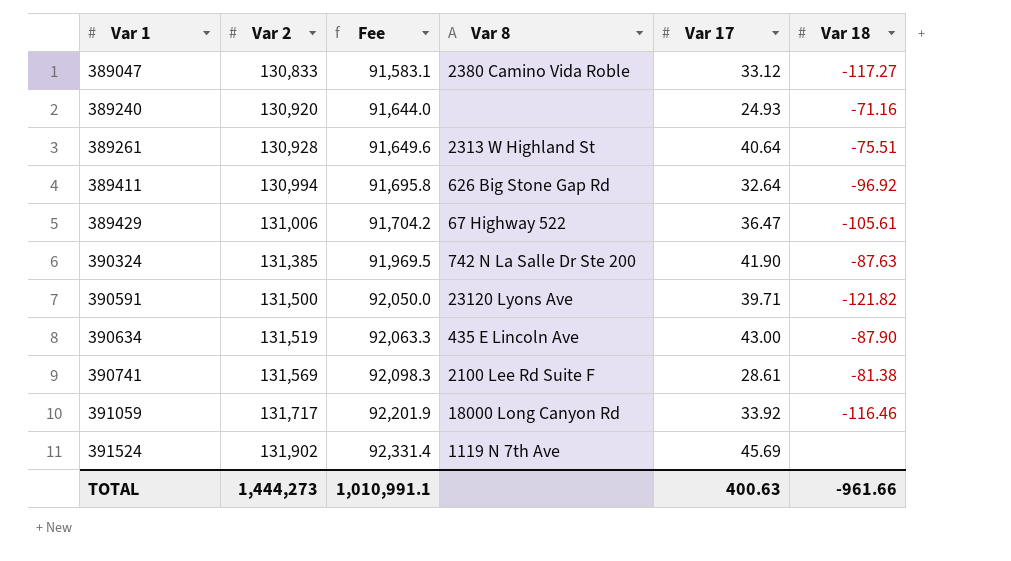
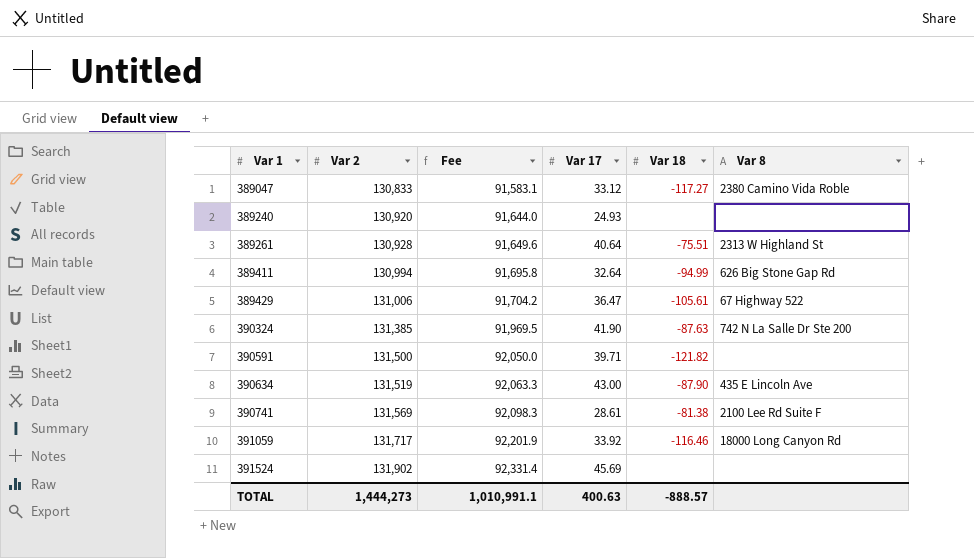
column Var 8 | position: 4 -> 6
389240 | Var 18: -71.16 -> none
389411 | Var 18: -96.92 -> -94.99
390591 | Var 8: 23120 Lyons Ave -> none
391524 | Var 8: 1119 N 7th Ave -> none
TOTAL | Var 18: -961.66 -> -888.57

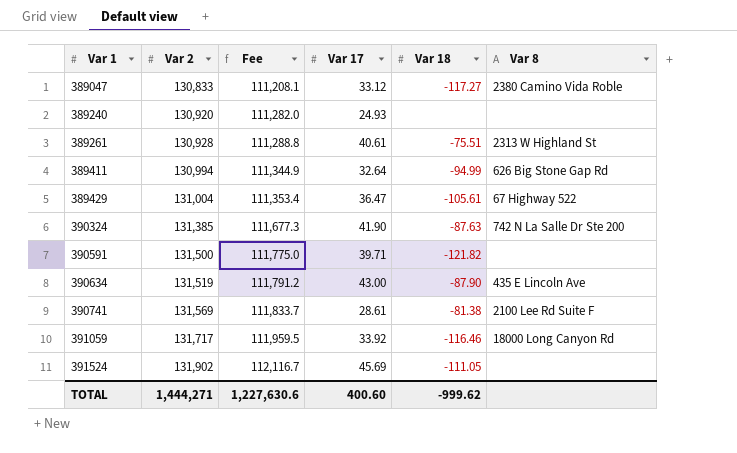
column Fee | formula: [Var 2] * 0.7 -> [Var 2] * 0.85
389261 | Var 17: 40.64 -> 40.61
389429 | Var 2: 131,006 -> 131,004
391524 | Var 18: none -> -111.05
TOTAL | Var 2: 1,444,273 -> 1,444,271
TOTAL | Fee: 1,010,991.1 -> 1,227,630.6
TOTAL | Var 17: 400.63 -> 400.60
TOTAL | Var 18: -888.57 -> -999.62

